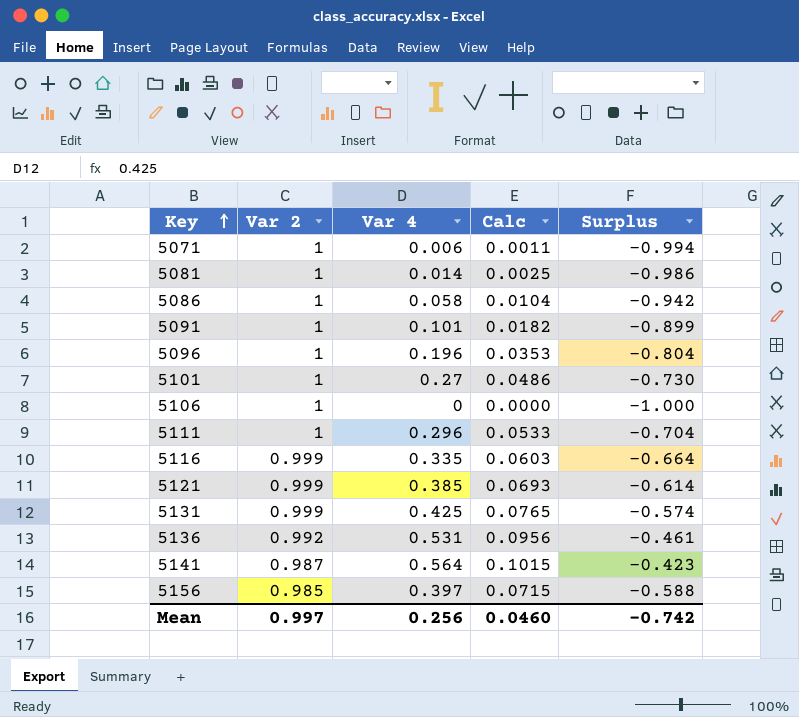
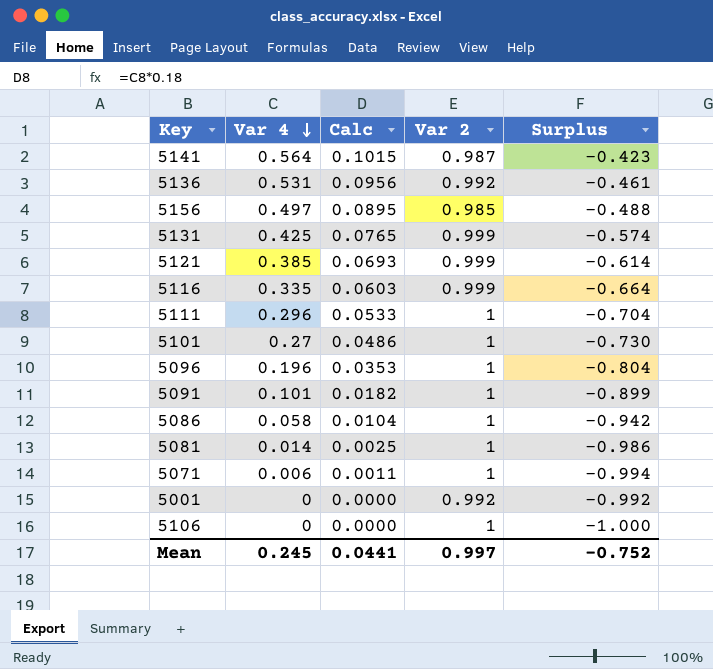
row order: Key ascending -> Var 4 descending
column Var 2 | position: 2 -> 4
5156 | Var 4: 0.397 -> 0.497
5156 | Calc: 0.0715 -> 0.0895
5156 | Surplus: -0.588 -> -0.488
row 5001: none -> 0 | 0.0000 | 0.992 | -0.992
Mean | Var 4: 0.256 -> 0.245
Mean | Calc: 0.0460 -> 0.0441
Mean | Surplus: -0.742 -> -0.752

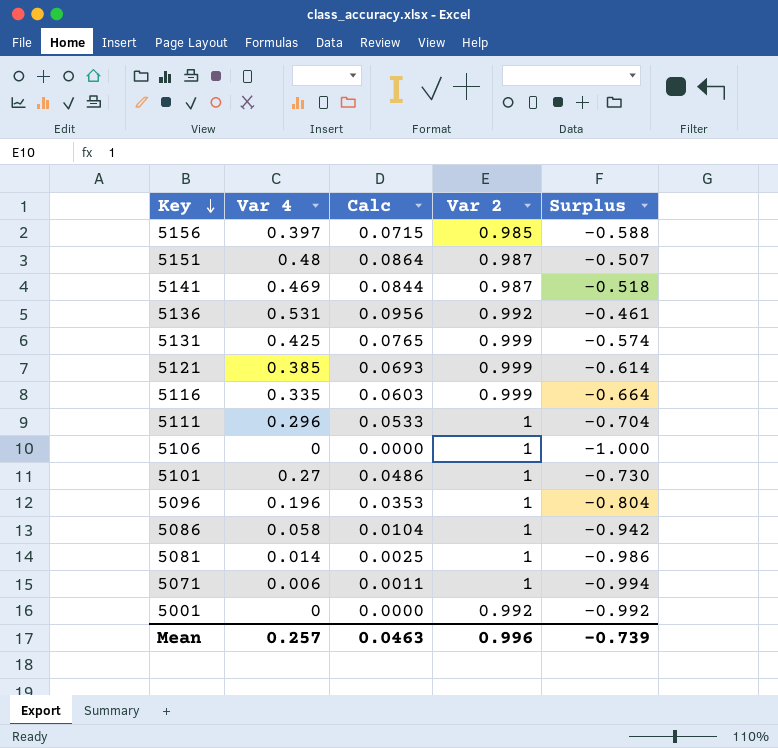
row order: Var 4 descending -> Key descending
row 5091: 0.101 | 0.0182 | 1 | -0.899 -> none
5156 | Var 4: 0.497 -> 0.397
5156 | Calc: 0.0895 -> 0.0715
5156 | Surplus: -0.488 -> -0.588
row 5151: none -> 0.48 | 0.0864 | 0.987 | -0.507
5141 | Var 4: 0.564 -> 0.469
5141 | Calc: 0.1015 -> 0.0844
5141 | Surplus: -0.423 -> -0.518
Mean | Var 4: 0.245 -> 0.257
Mean | Calc: 0.0441 -> 0.0463
Mean | Var 2: 0.997 -> 0.996
Mean | Surplus: -0.752 -> -0.739

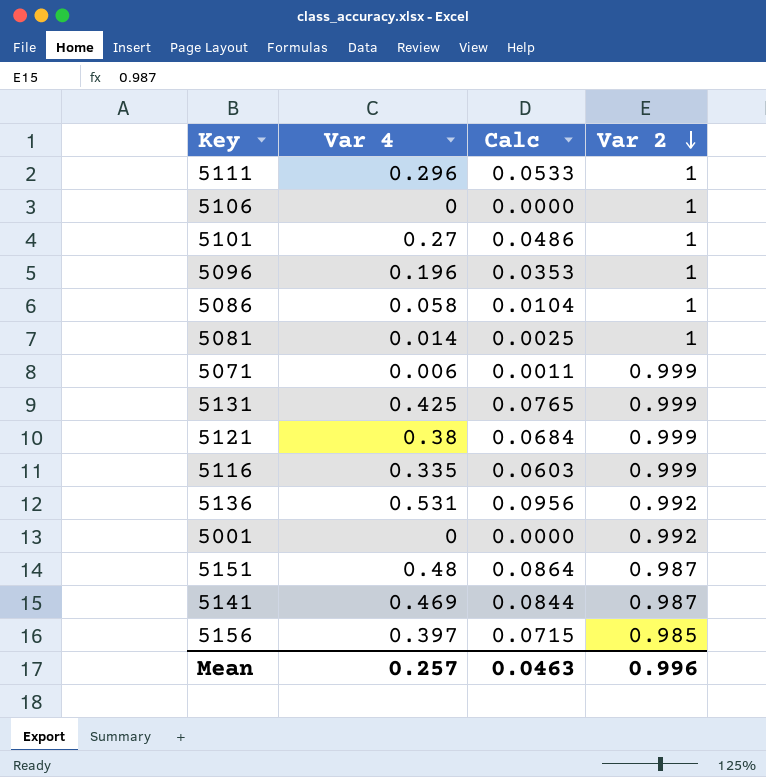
row order: Key descending -> Var 2 descending
column Surplus | formula: [Var 4] - [Var 2] -> none
5071 | Var 2: 1 -> 0.999
5121 | Var 4: 0.385 -> 0.38
5121 | Calc: 0.0693 -> 0.0684

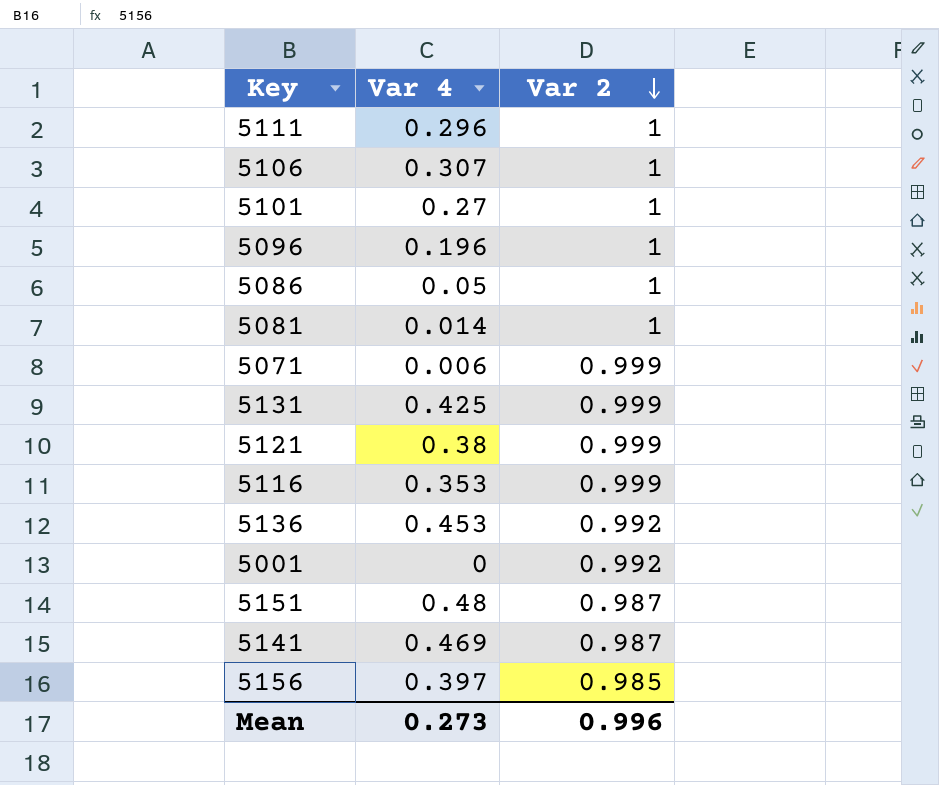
column Calc | formula: [Var 4] * 0.18 -> none
5106 | Var 4: 0 -> 0.307
5086 | Var 4: 0.058 -> 0.05
5116 | Var 4: 0.335 -> 0.353
5136 | Var 4: 0.531 -> 0.453
Mean | Var 4: 0.257 -> 0.273

